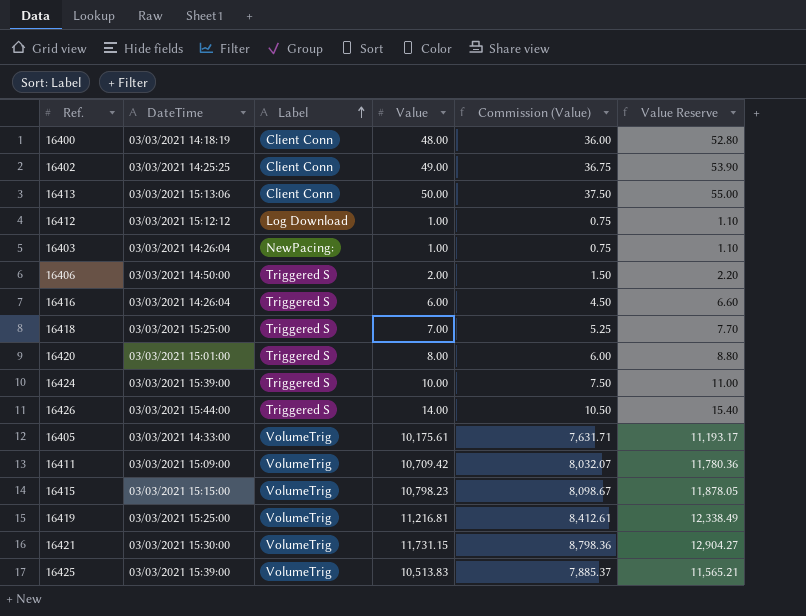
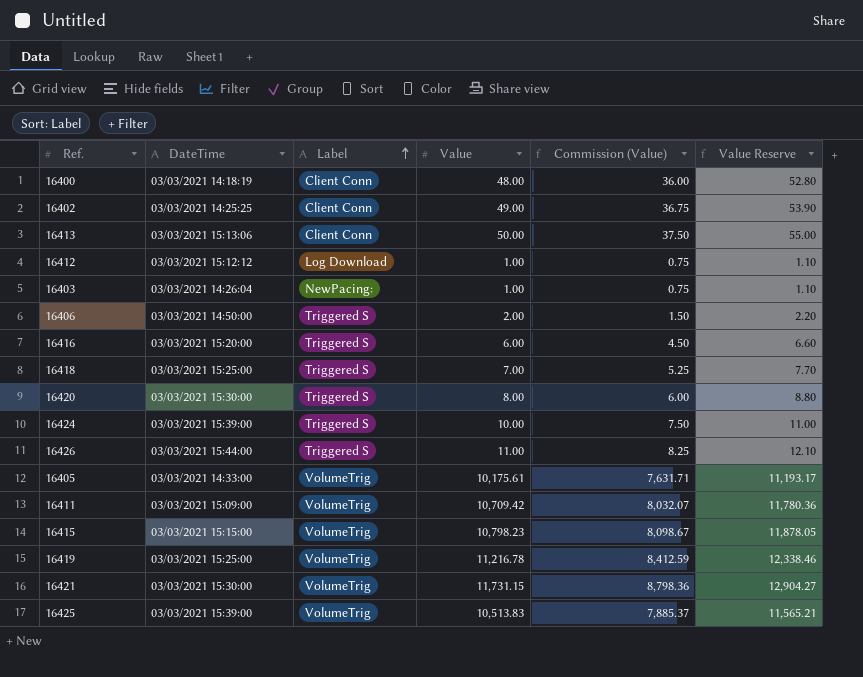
16416 | DateTime: 03/03/2021 14:26:04 -> 03/03/2021 15:20:00
16420 | DateTime: 03/03/2021 15:01:00 -> 03/03/2021 15:30:00
16426 | Value: 14.00 -> 11.00
16426 | Commission (Value): 10.50 -> 8.25
16426 | Value Reserve: 15.40 -> 12.10
16419 | Value: 11,216.81 -> 11,216.78
16419 | Commission (Value): 8,412.61 -> 8,412.59
16419 | Value Reserve: 12,338.49 -> 12,338.46

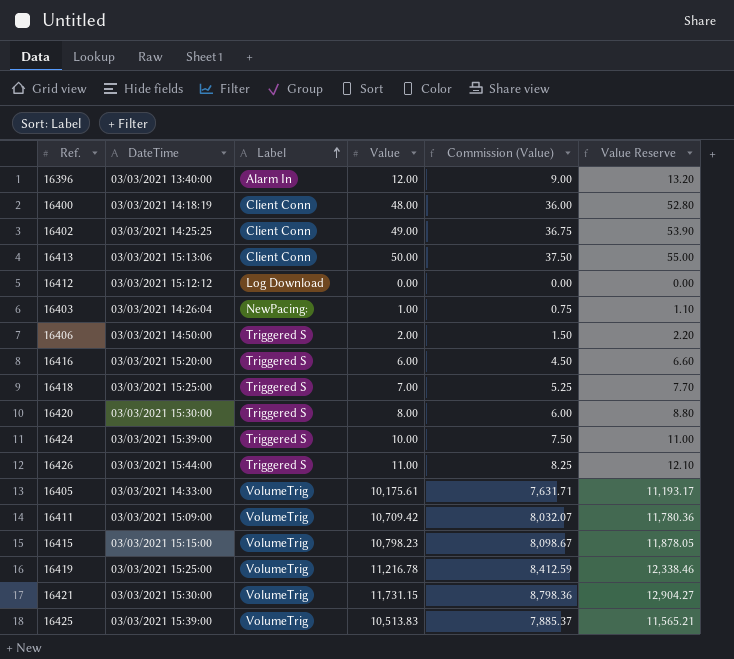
row 16396: none -> 03/03/2021 13:40:00 | Alarm In | 12.00 | 9.00 | 13.20
16412 | Value: 1.00 -> 0.00
16412 | Commission (Value): 0.75 -> 0.00
16412 | Value Reserve: 1.10 -> 0.00

